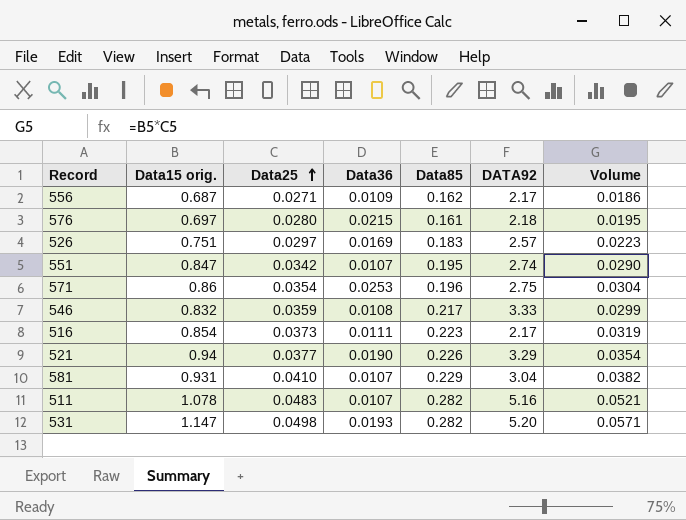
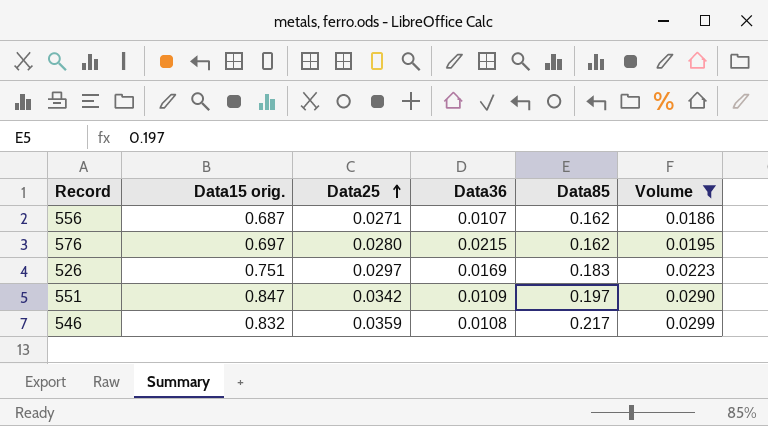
filter: none -> Volume <= 0.0299
column DATA92 | position: 6 -> none
556 | Data36: 0.0109 -> 0.0107
576 | Data85: 0.161 -> 0.162
551 | Data36: 0.0107 -> 0.0109
551 | Data85: 0.195 -> 0.197

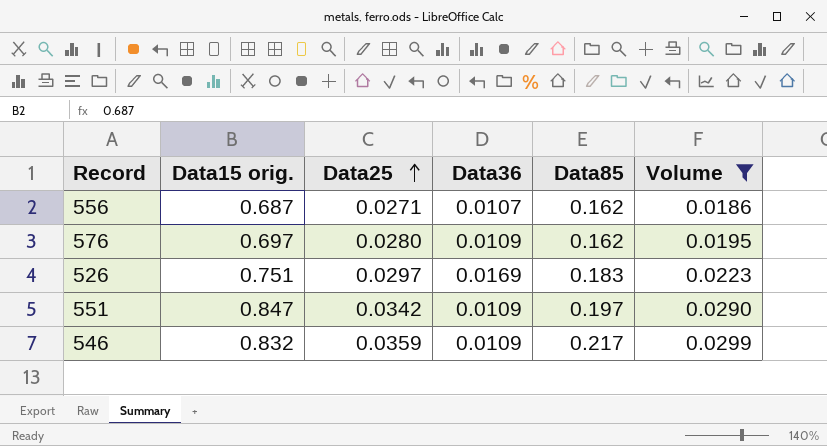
576 | Data36: 0.0215 -> 0.0109
546 | Data36: 0.0108 -> 0.0109

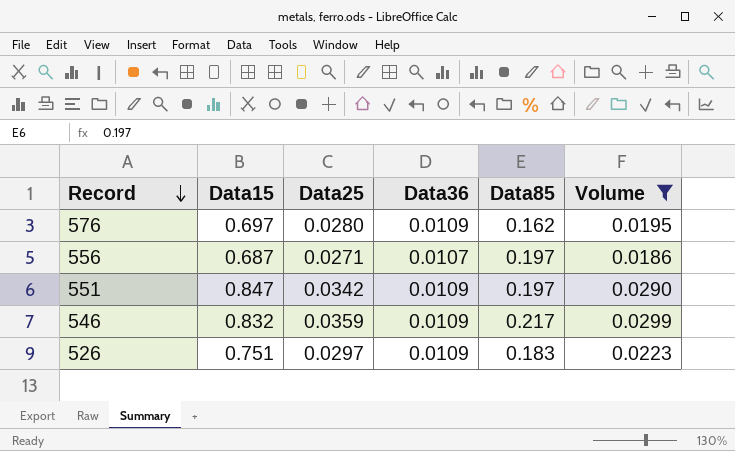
row order: Data25 ascending -> Record descending
column name: Data15 orig. -> Data15
556 | Data85: 0.162 -> 0.197
526 | Data36: 0.0169 -> 0.0109

